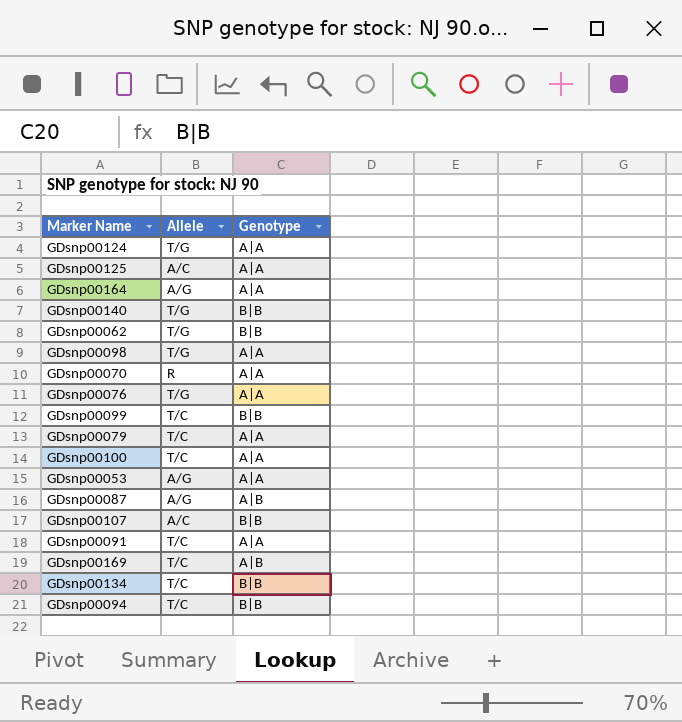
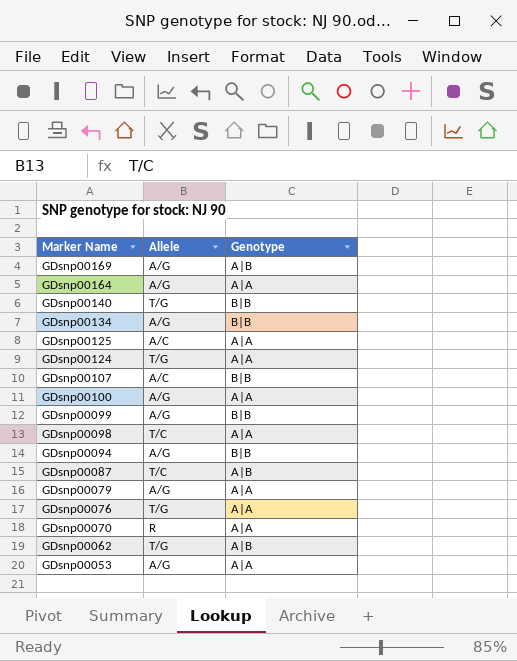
row order: none -> Marker Name descending
row GDsnp00091: T/C | A|A -> none
GDsnp00169 | Allele: T/C -> A/G
GDsnp00134 | Allele: T/C -> A/G
GDsnp00100 | Allele: T/C -> A/G
GDsnp00099 | Allele: T/C -> A/G
GDsnp00098 | Allele: T/G -> T/C
GDsnp00094 | Allele: T/C -> A/G
GDsnp00087 | Allele: A/G -> T/C
GDsnp00079 | Allele: T/C -> A/G
GDsnp00062 | Genotype: B|B -> A|B

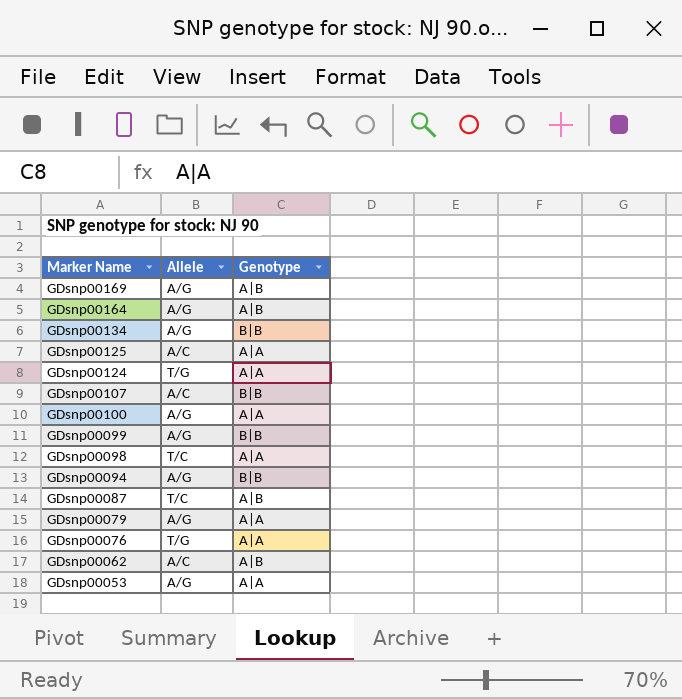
row GDsnp00140: T/G | B|B -> none
row GDsnp00070: R | A|A -> none
GDsnp00164 | Genotype: A|A -> A|B
GDsnp00062 | Allele: T/G -> A/C

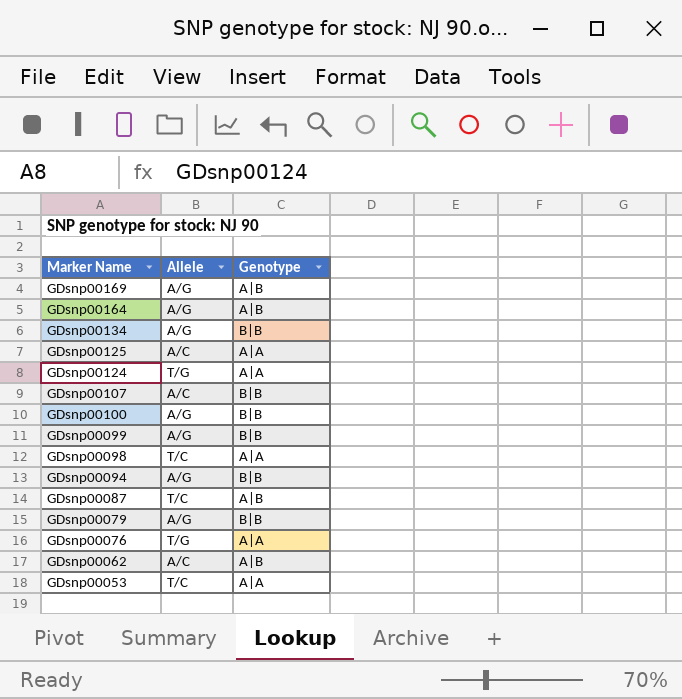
GDsnp00100 | Genotype: A|A -> B|B
GDsnp00079 | Genotype: A|A -> B|B
GDsnp00053 | Allele: A/G -> T/C

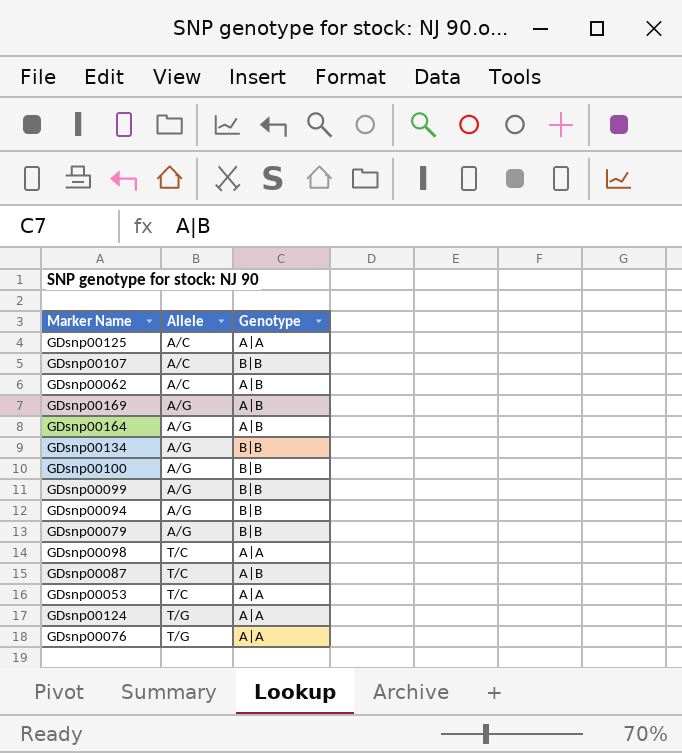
row order: Marker Name descending -> Allele ascending

